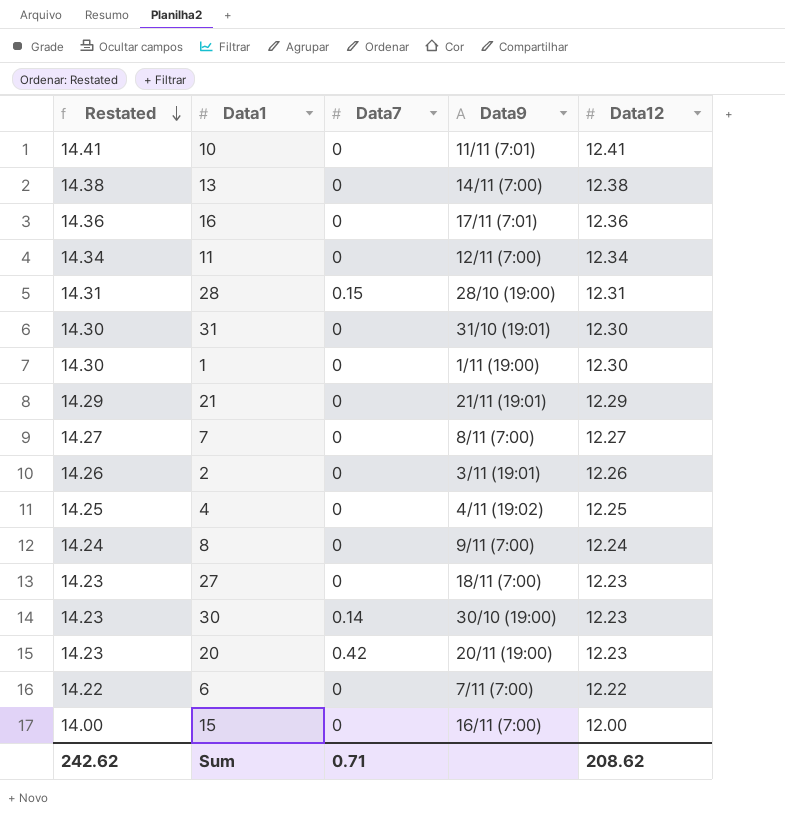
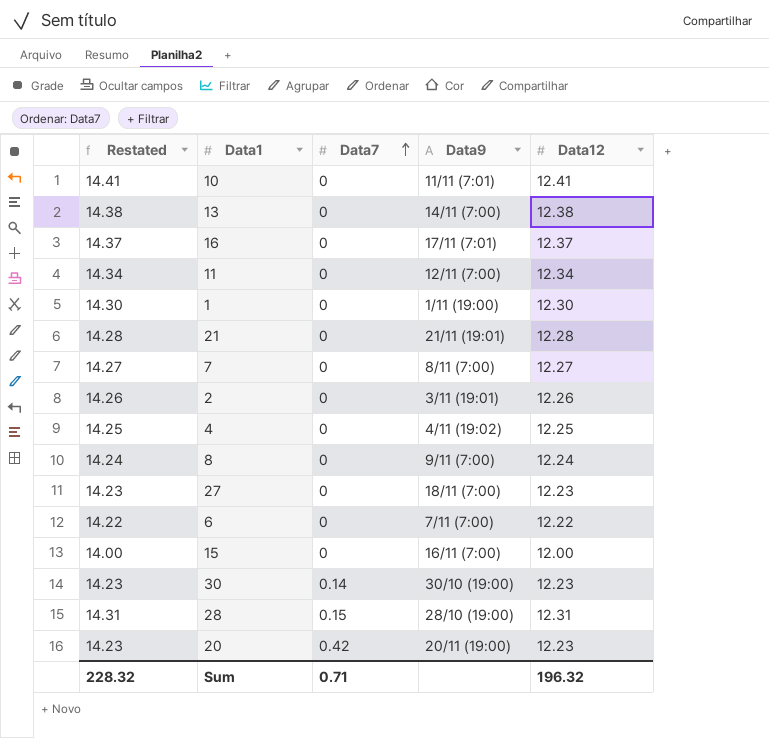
row order: Restated descending -> Data7 ascending
row 31: 14.30 | 0 | 31/10 (19:01) | 12.30 -> none
16 | Restated: 14.36 -> 14.37
16 | Data12: 12.36 -> 12.37
21 | Restated: 14.29 -> 14.28
21 | Data12: 12.29 -> 12.28
Sum | Restated: 242.62 -> 228.32
Sum | Data12: 208.62 -> 196.32

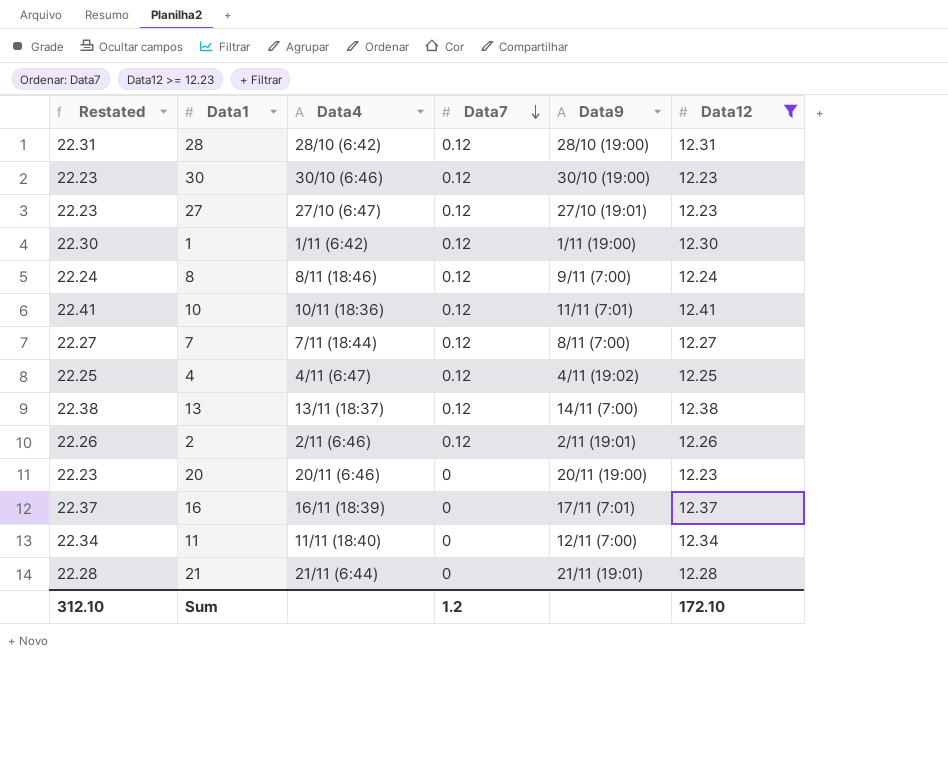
filter: none -> Data12 >= 12.23
row order: Data7 ascending -> Data7 descending
column Restated | formula: [Data12] + 2 -> [Data12] + 10
column Data4 | position: none -> 3
28 | Data7: 0.15 -> 0.12
30 | Data7: 0.14 -> 0.12
27 | Data7: 0 -> 0.12
27 | Data9: 18/11 (7:00) -> 27/10 (19:01)
1 | Data7: 0 -> 0.12
8 | Data7: 0 -> 0.12
10 | Data7: 0 -> 0.12
7 | Data7: 0 -> 0.12
4 | Data7: 0 -> 0.12
13 | Data7: 0 -> 0.12
2 | Data7: 0 -> 0.12
2 | Data9: 3/11 (19:01) -> 2/11 (19:01)
20 | Data7: 0.42 -> 0
Sum | Restated: 228.32 -> 312.10
Sum | Data7: 0.71 -> 1.2
Sum | Data12: 196.32 -> 172.10

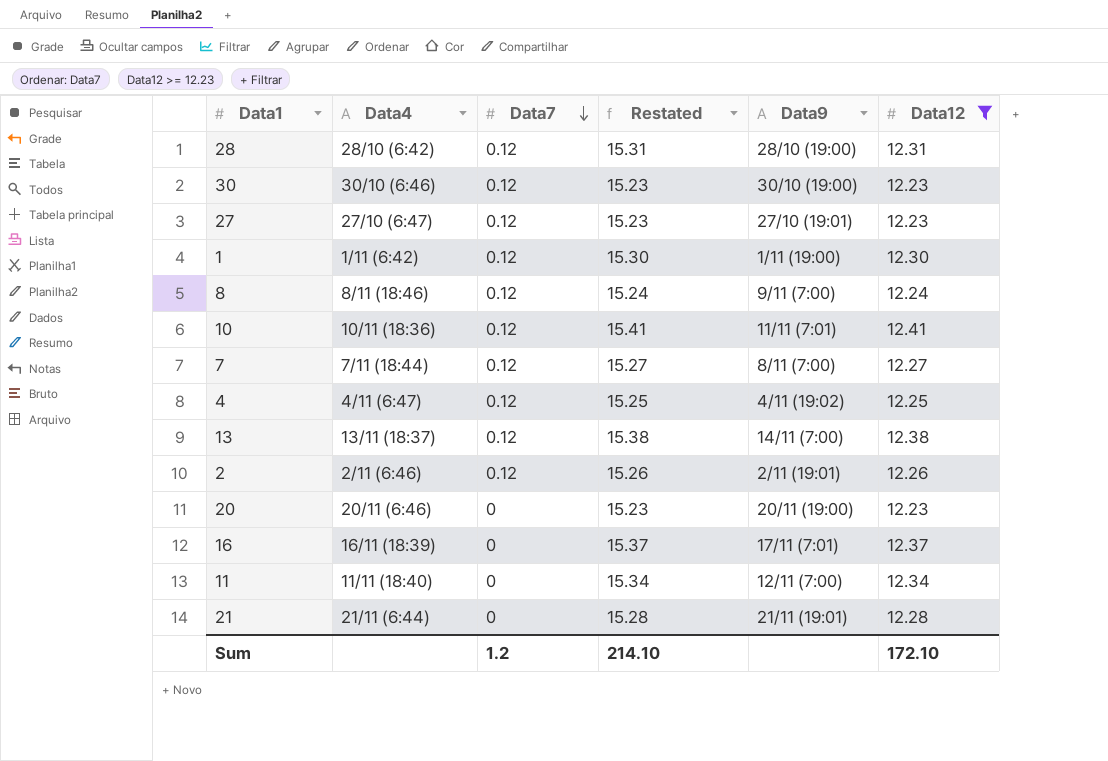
column Restated | formula: [Data12] + 10 -> [Data12] + 3
column Restated | position: 1 -> 4
Sum | Restated: 312.10 -> 214.10

